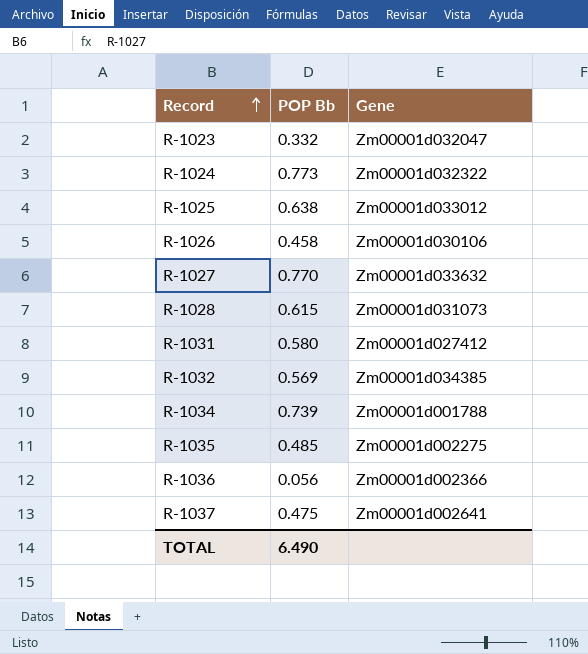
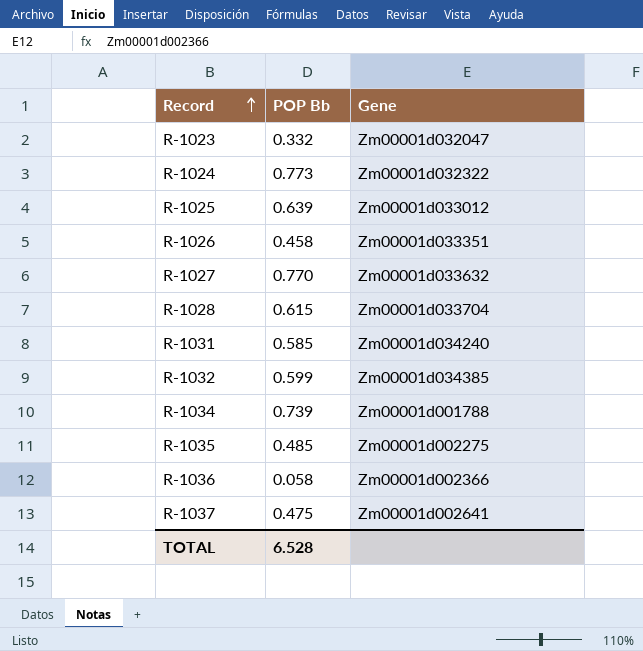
R-1025 | POP Bb: 0.638 -> 0.639
R-1026 | Gene: Zm00001d030106 -> Zm00001d033351
R-1028 | Gene: Zm00001d031073 -> Zm00001d033704
R-1031 | POP Bb: 0.580 -> 0.585
R-1031 | Gene: Zm00001d027412 -> Zm00001d034240
R-1032 | POP Bb: 0.569 -> 0.599
R-1036 | POP Bb: 0.056 -> 0.058
TOTAL | POP Bb: 6.490 -> 6.528

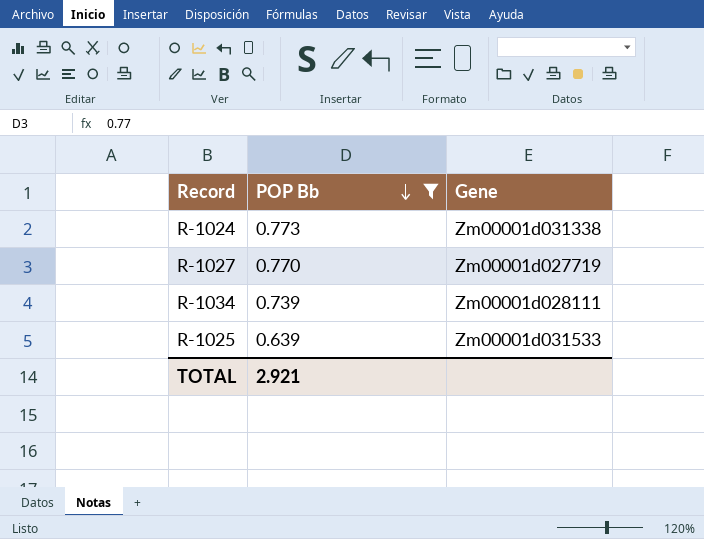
filter: none -> POP Bb >= 0.639
row order: Record ascending -> POP Bb descending
R-1024 | Gene: Zm00001d032322 -> Zm00001d031338
R-1027 | Gene: Zm00001d033632 -> Zm00001d027719
R-1034 | Gene: Zm00001d001788 -> Zm00001d028111
R-1025 | Gene: Zm00001d033012 -> Zm00001d031533
TOTAL | POP Bb: 6.528 -> 2.921

